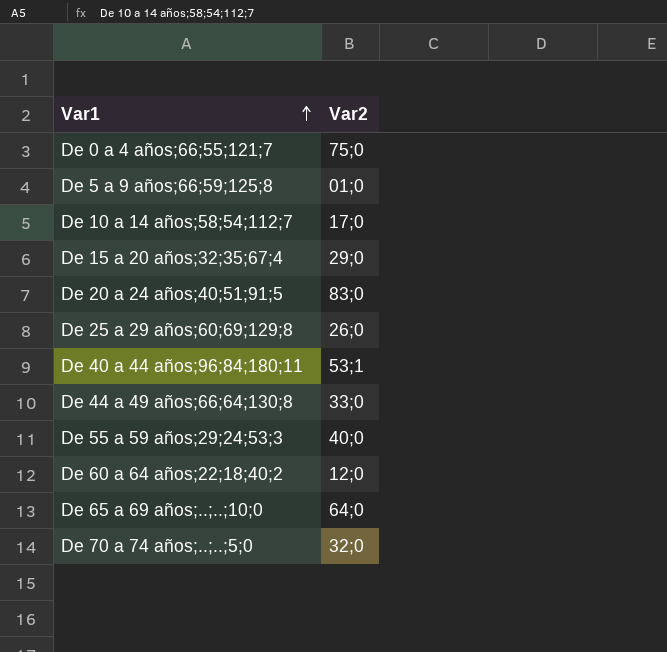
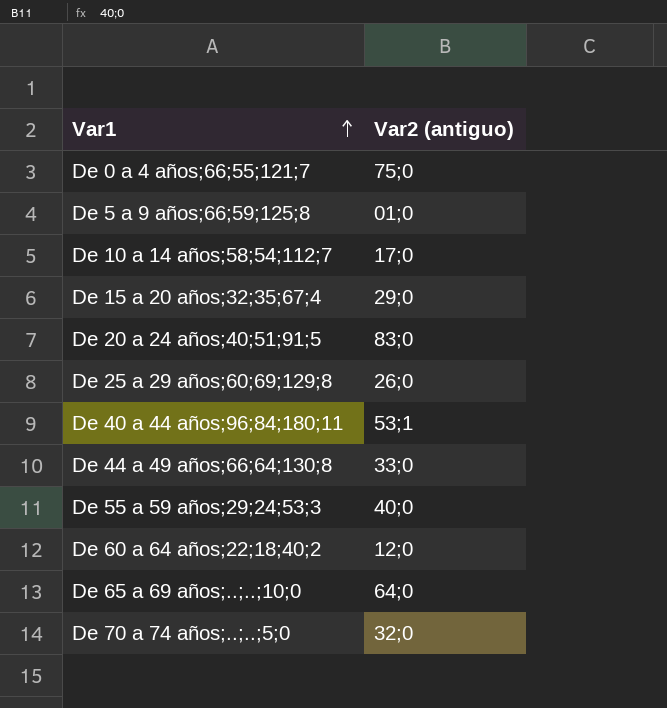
column name: Var2 -> Var2 (antiguo)

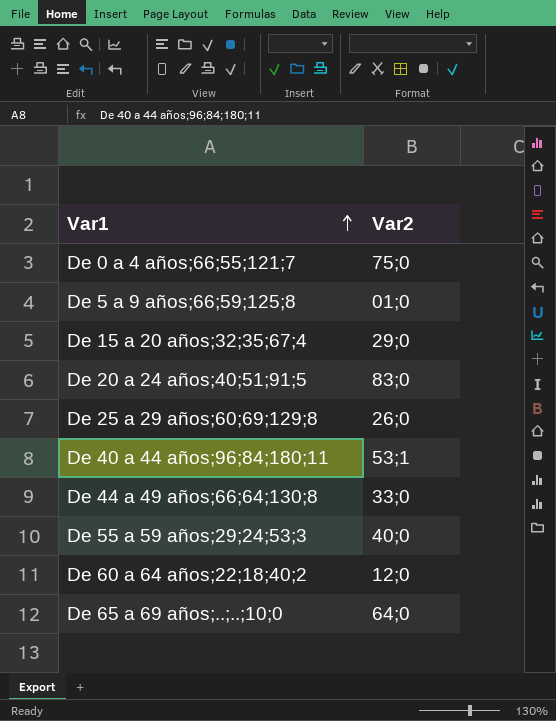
column name: Var2 (antiguo) -> Var2
row De 10 a 14 años;58;54;112;7: 17;0 -> none
row De 70 a 74 años;..;..;5;0: 32;0 -> none

